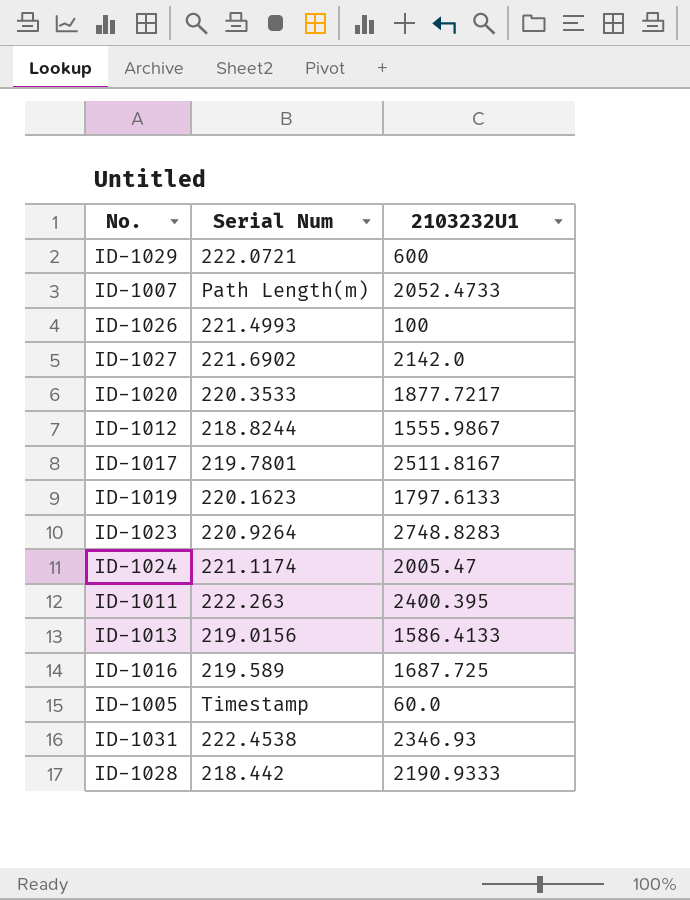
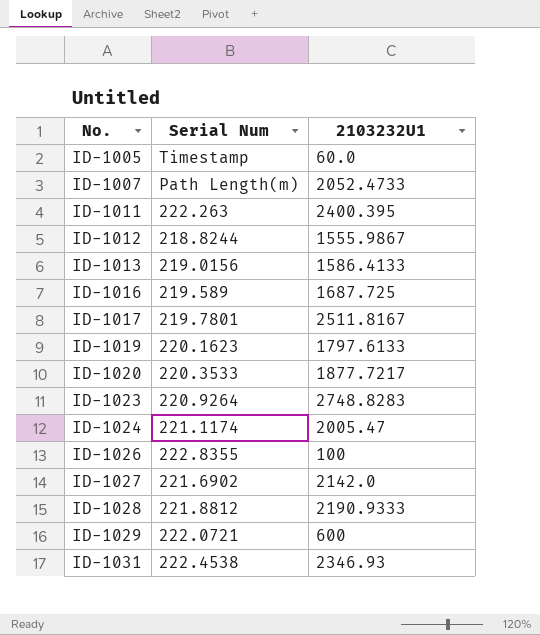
row order: none -> No. ascending
ID-1026 | Serial Num: 221.4993 -> 222.8355
ID-1028 | Serial Num: 218.442 -> 221.8812

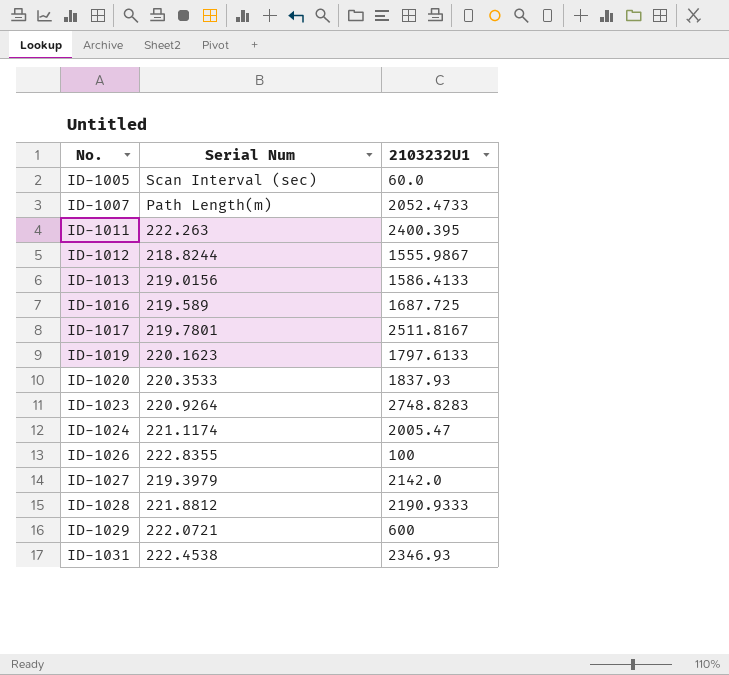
ID-1005 | Serial Num: Timestamp -> Scan Interval (sec)
ID-1020 | 2103232U1: 1877.7217 -> 1837.93
ID-1027 | Serial Num: 221.6902 -> 219.3979

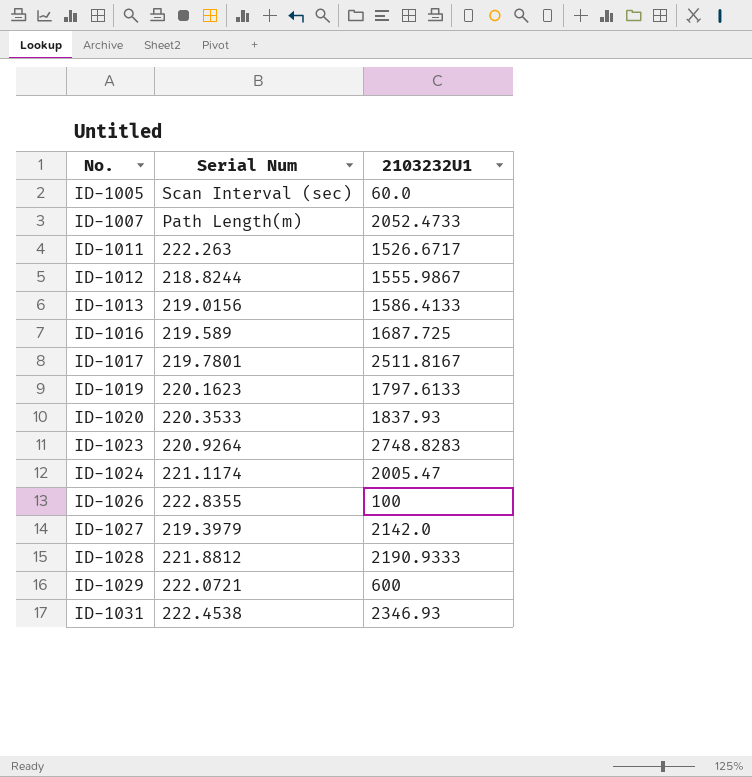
ID-1011 | 2103232U1: 2400.395 -> 1526.6717

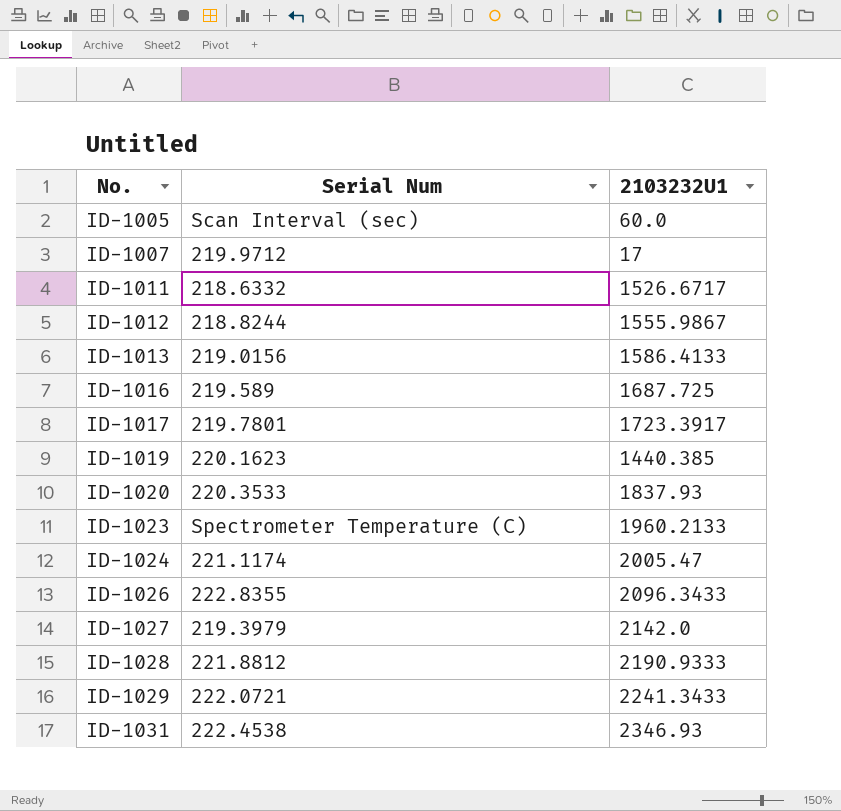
ID-1007 | Serial Num: Path Length(m) -> 219.9712
ID-1007 | 2103232U1: 2052.4733 -> 17
ID-1011 | Serial Num: 222.263 -> 218.6332
ID-1017 | 2103232U1: 2511.8167 -> 1723.3917
ID-1019 | 2103232U1: 1797.6133 -> 1440.385
ID-1023 | Serial Num: 220.9264 -> Spectrometer Temperature (C)
ID-1023 | 2103232U1: 2748.8283 -> 1960.2133
ID-1026 | 2103232U1: 100 -> 2096.3433
ID-1029 | 2103232U1: 600 -> 2241.3433

